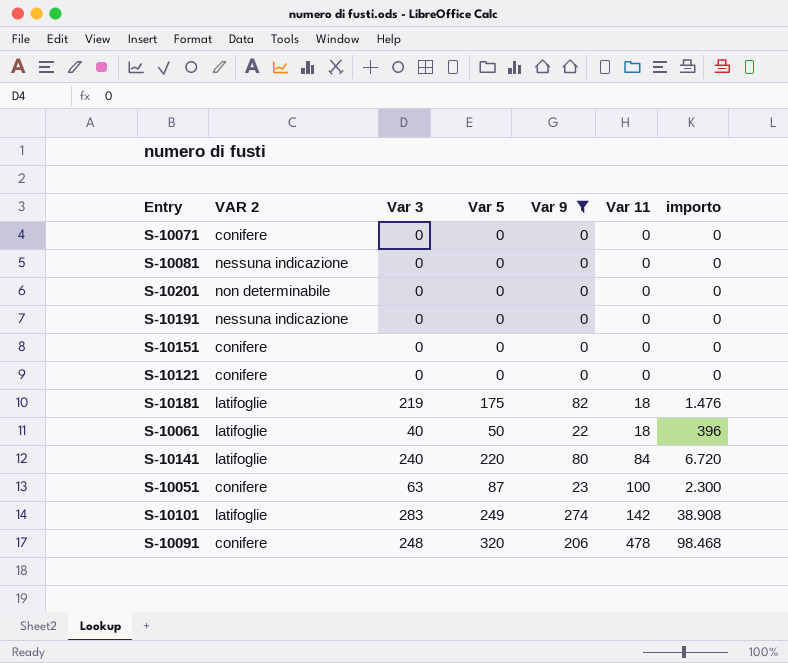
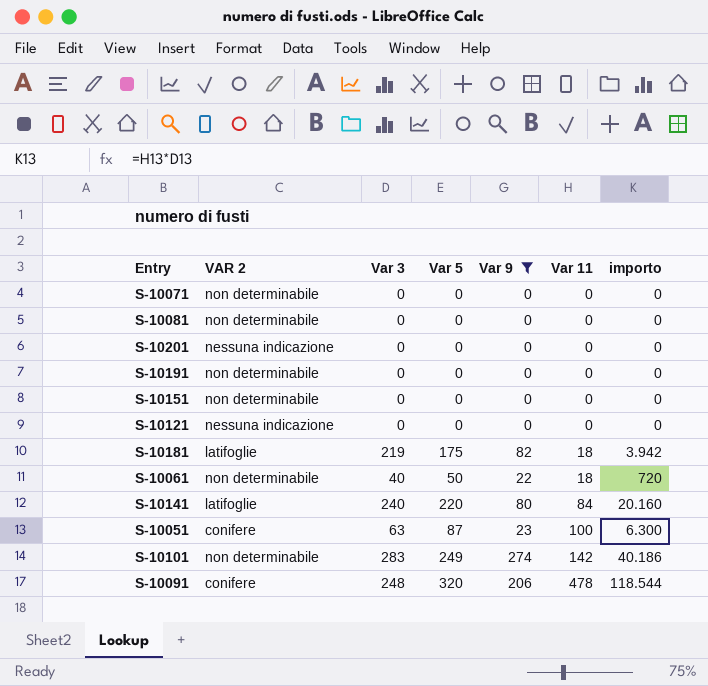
column importo | formula: [Var 9] * [Var 11] -> [Var 3] * [Var 11]
S-10071 | VAR 2: conifere -> non determinabile
S-10081 | VAR 2: nessuna indicazione -> non determinabile
S-10201 | VAR 2: non determinabile -> nessuna indicazione
S-10191 | VAR 2: nessuna indicazione -> non determinabile
S-10151 | VAR 2: conifere -> non determinabile
S-10121 | VAR 2: conifere -> nessuna indicazione
S-10061 | VAR 2: latifoglie -> non determinabile
S-10101 | VAR 2: latifoglie -> non determinabile

